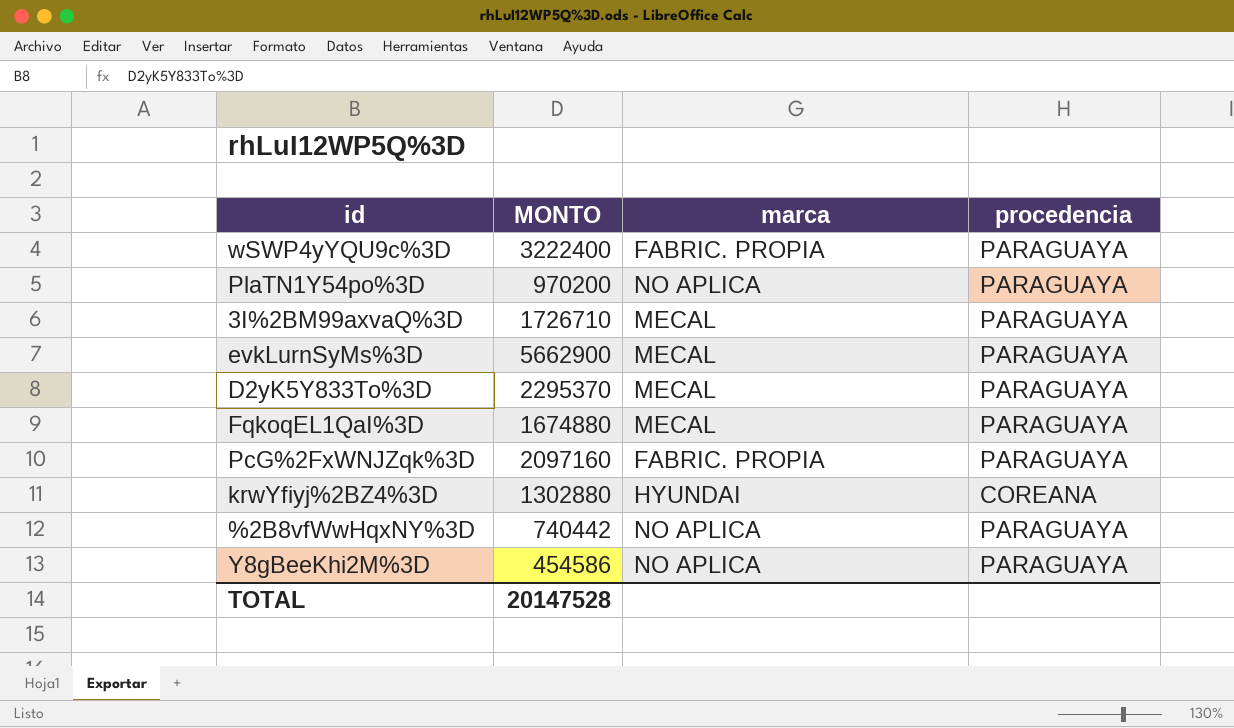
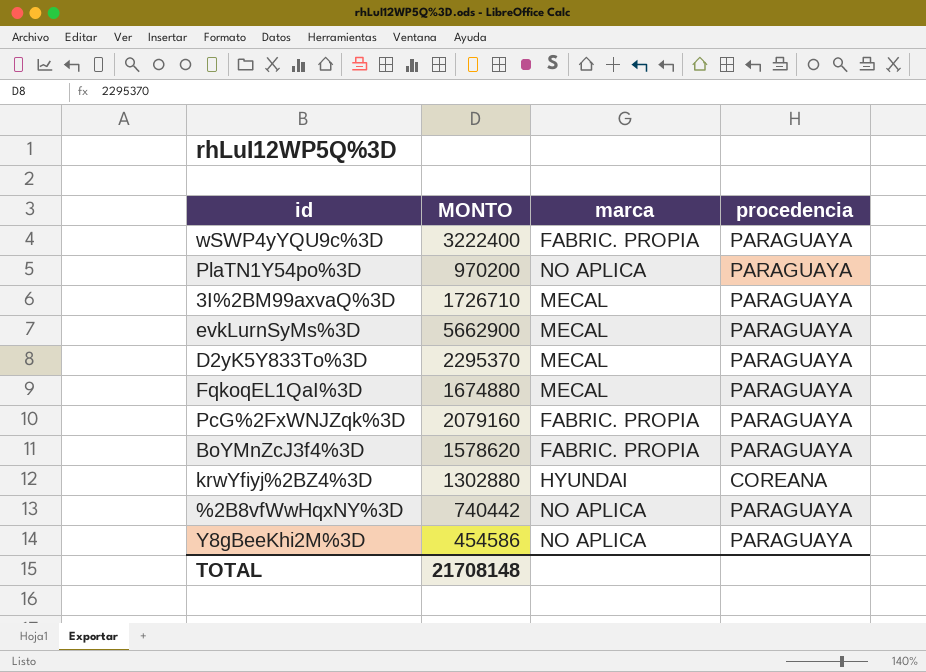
PcG%2FxWNJZqk%3D | MONTO: 2097160 -> 2079160
row BoYMnZcJ3f4%3D: none -> 1578620 | FABRIC. PROPIA | PARAGUAYA
TOTAL | MONTO: 20147528 -> 21708148

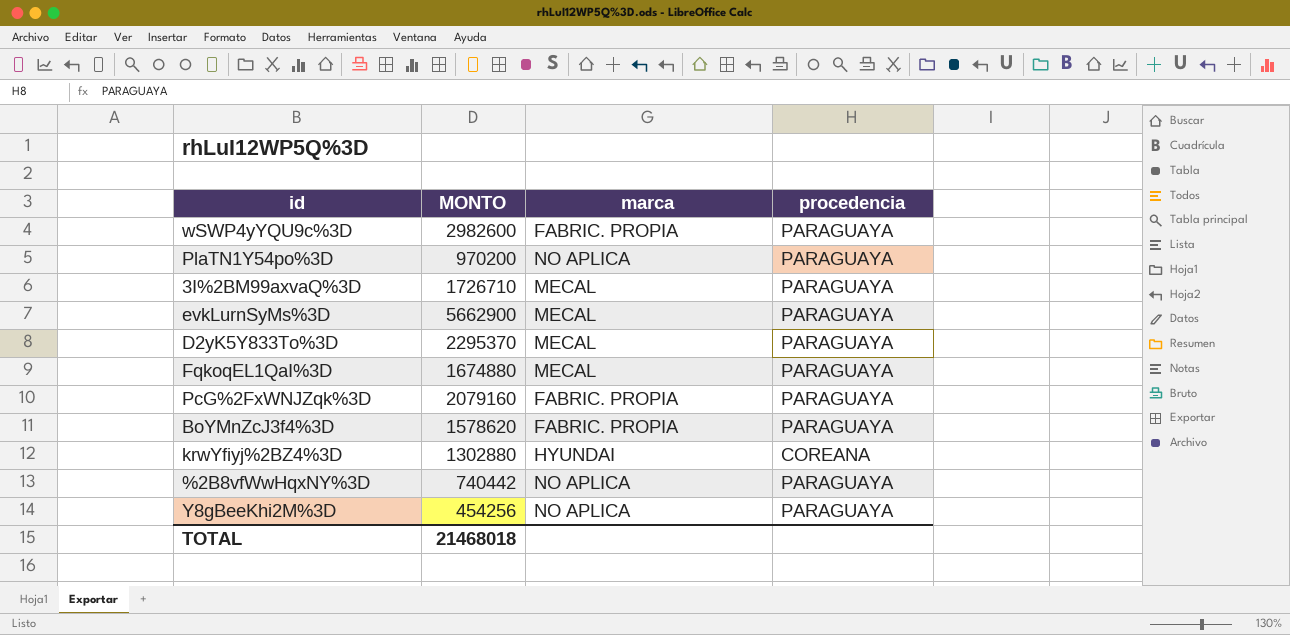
wSWP4yYQU9c%3D | MONTO: 3222400 -> 2982600
Y8gBeeKhi2M%3D | MONTO: 454586 -> 454256
TOTAL | MONTO: 21708148 -> 21468018

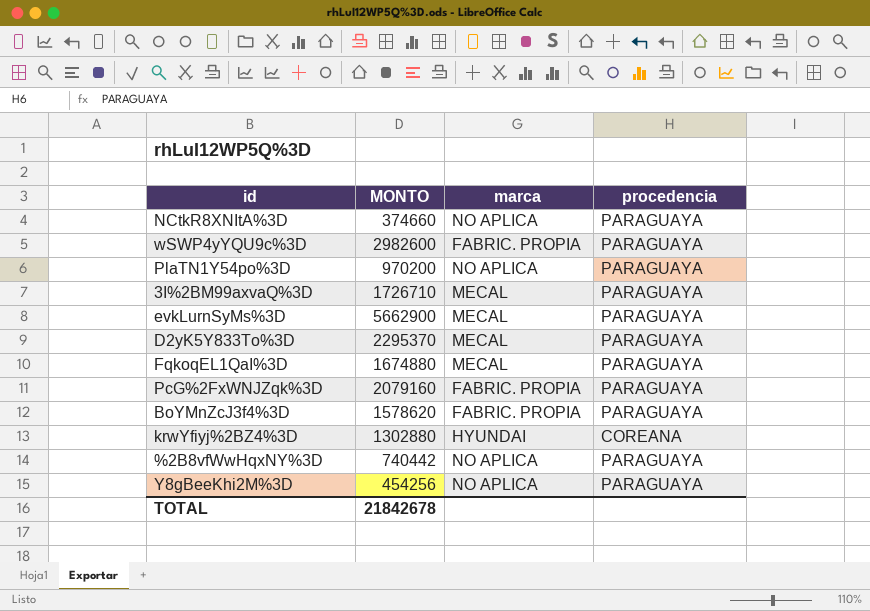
row NCtkR8XNItA%3D: none -> 374660 | NO APLICA | PARAGUAYA
TOTAL | MONTO: 21468018 -> 21842678

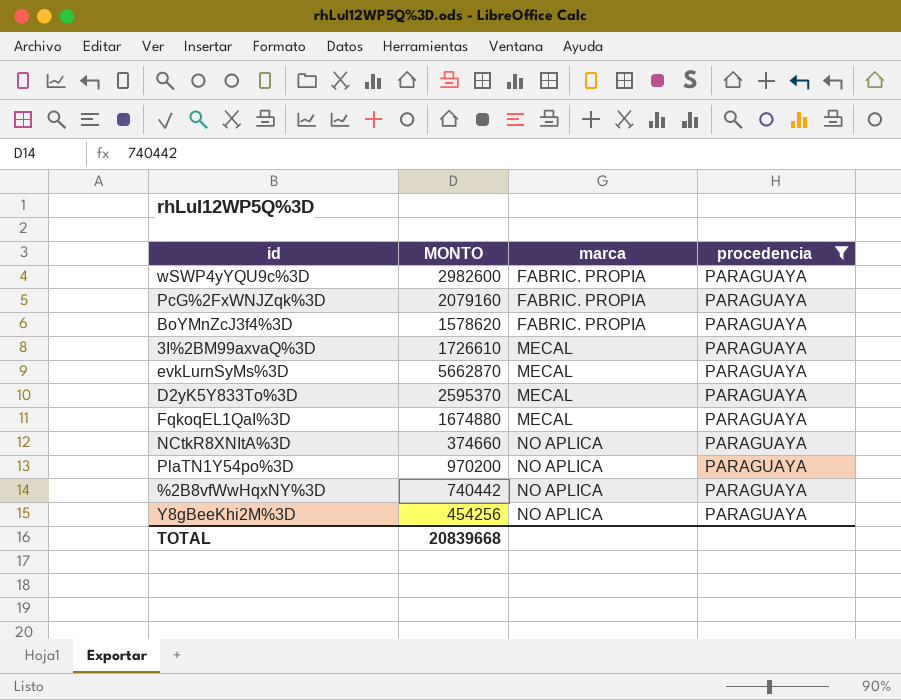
filter: none -> procedencia = PARAGUAYA
row order: none -> marca ascending
3I%2BM99axvaQ%3D | MONTO: 1726710 -> 1726610
evkLurnSyMs%3D | MONTO: 5662900 -> 5662870
D2yK5Y833To%3D | MONTO: 2295370 -> 2595370
TOTAL | MONTO: 21842678 -> 20839668

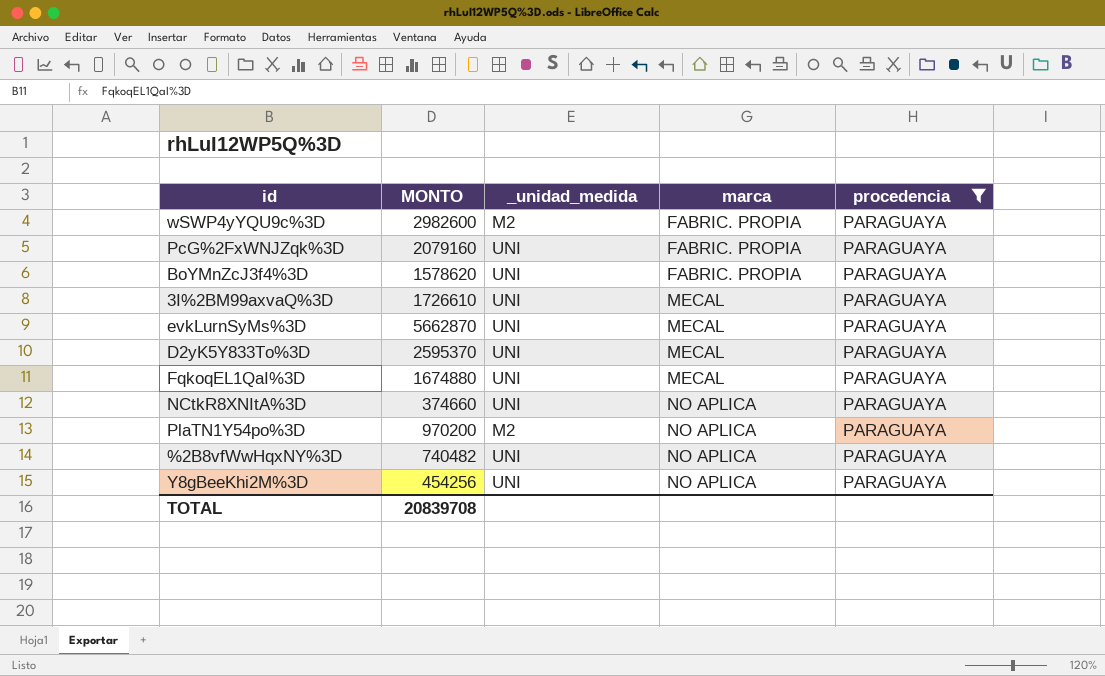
column _unidad_medida | position: none -> 3
%2B8vfWwHqxNY%3D | MONTO: 740442 -> 740482
TOTAL | MONTO: 20839668 -> 20839708

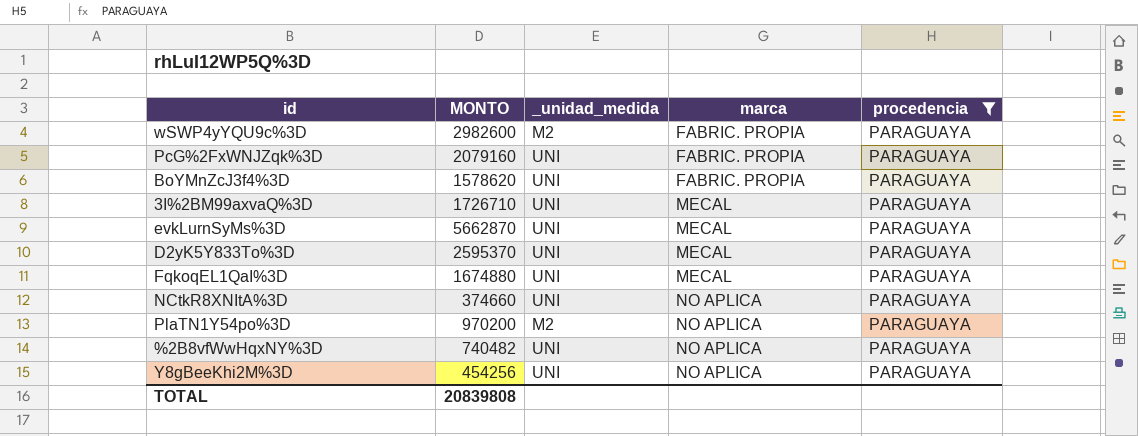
3I%2BM99axvaQ%3D | MONTO: 1726610 -> 1726710
TOTAL | MONTO: 20839708 -> 20839808

